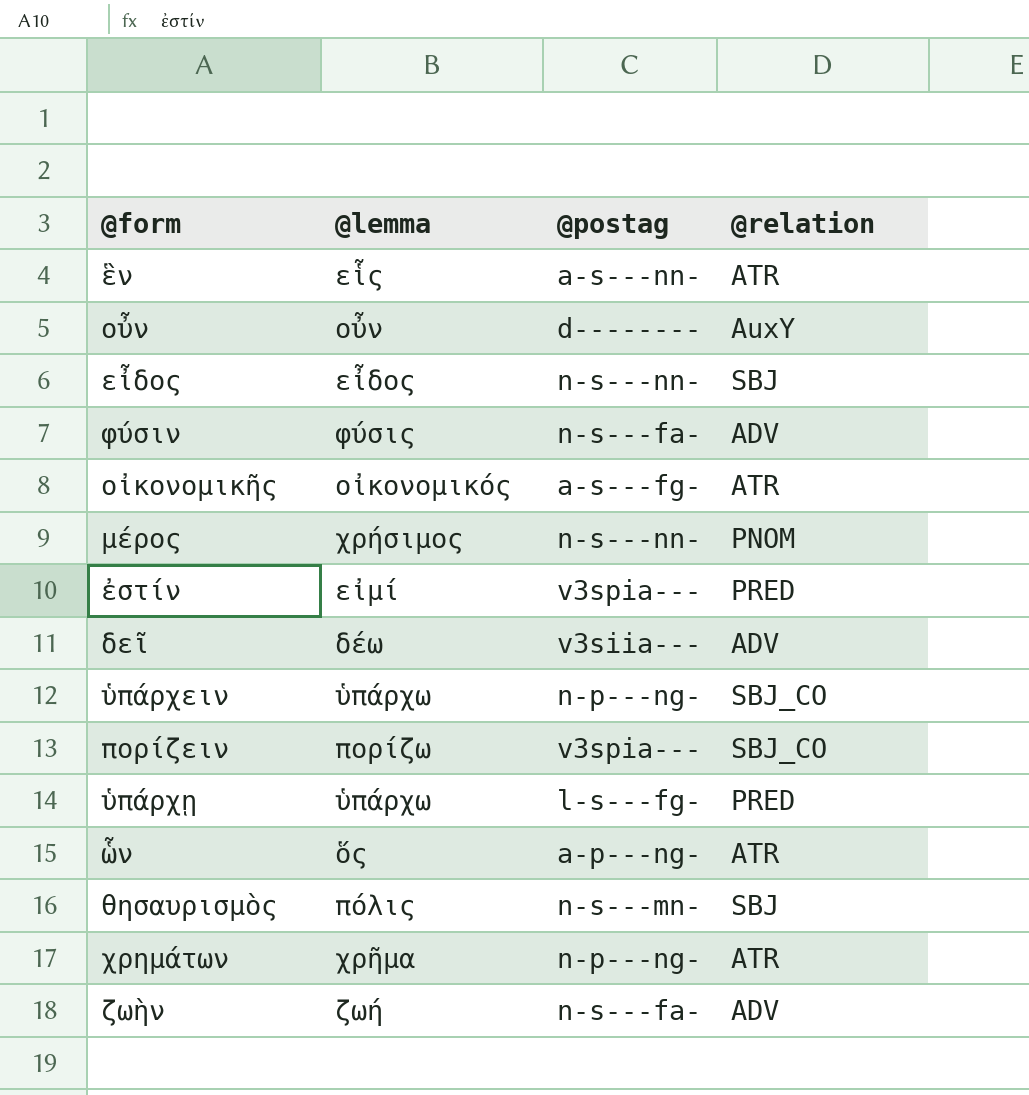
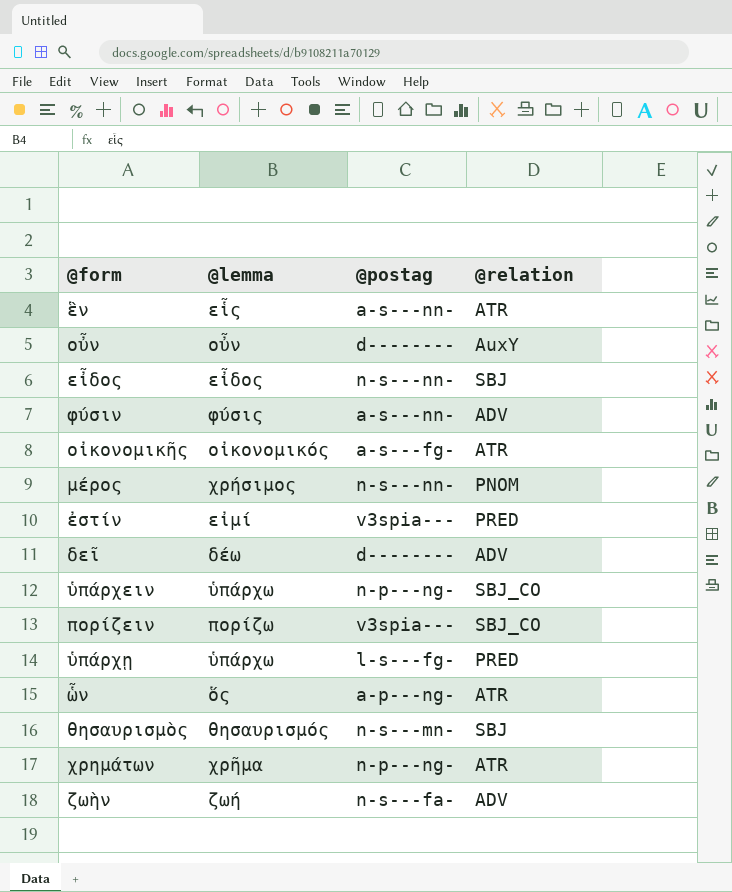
φύσιν | @postag: n-s---fa- -> a-s---nn-
δεῖ | @postag: v3siia--- -> d--------
θησαυρισμὸς | @lemma: πόλις -> θησαυρισμός

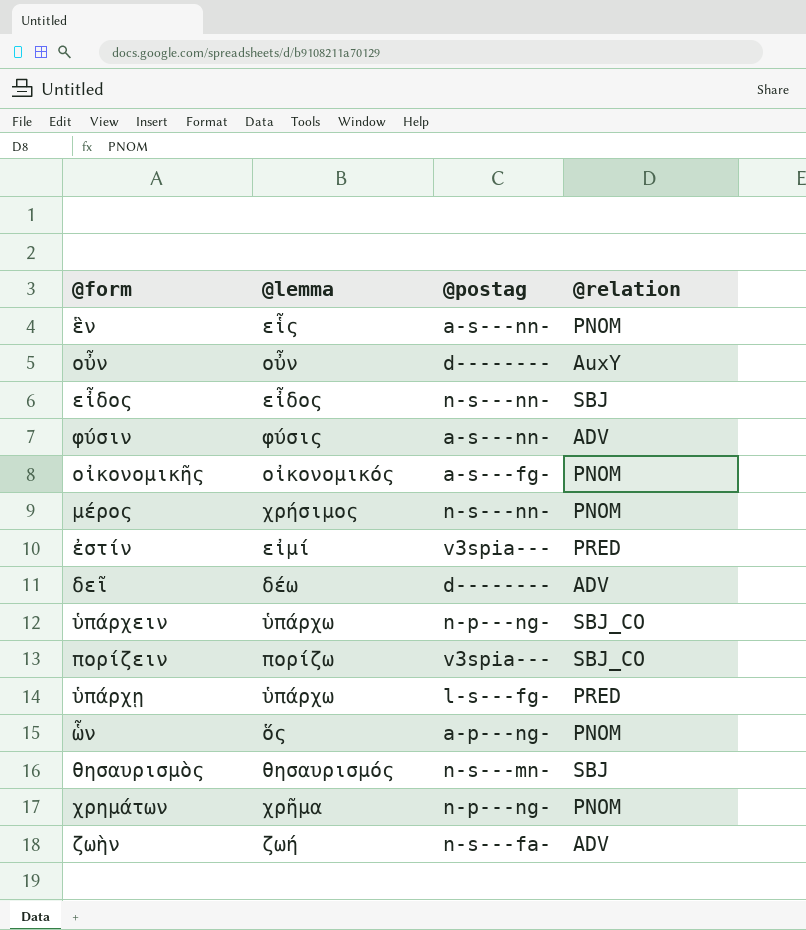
ἓν | @relation: ATR -> PNOM
οἰκονομικῆς | @relation: ATR -> PNOM
ὧν | @relation: ATR -> PNOM
χρημάτων | @relation: ATR -> PNOM

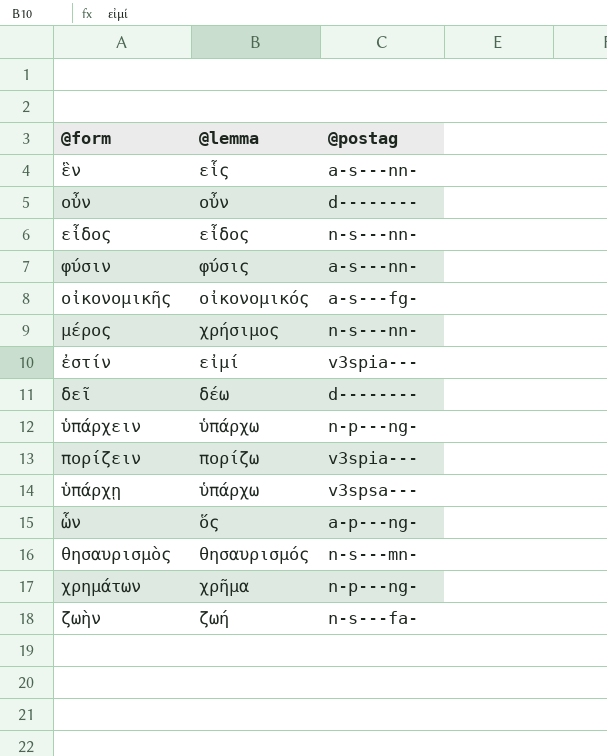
column @relation | position: 4 -> none
ὑπάρχῃ | @postag: l-s---fg- -> v3spsa---

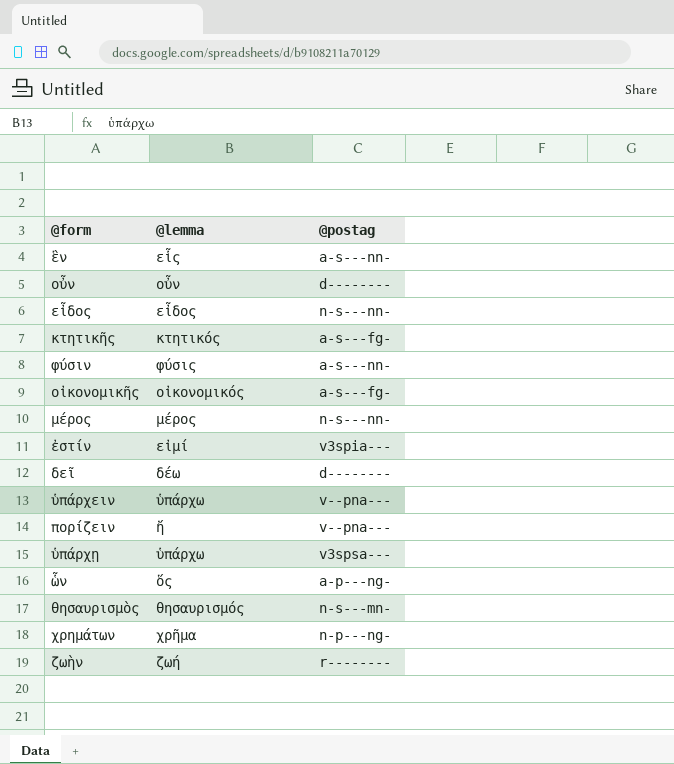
row κτητικῆς: none -> κτητικός | a-s---fg-
μέρος | @lemma: χρήσιμος -> μέρος
ὑπάρχειν | @postag: n-p---ng- -> v--pna---
πορίζειν | @lemma: πορίζω -> ἤ
πορίζειν | @postag: v3spia--- -> v--pna---
ζωὴν | @postag: n-s---fa- -> r--------

